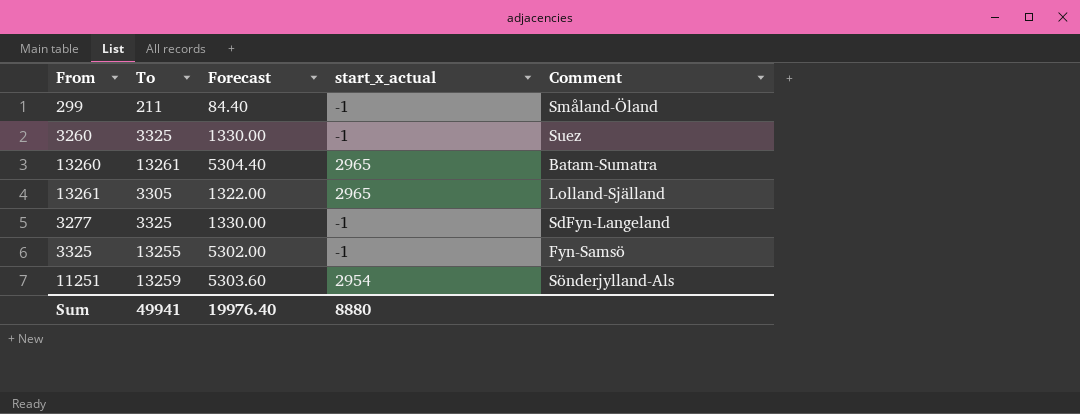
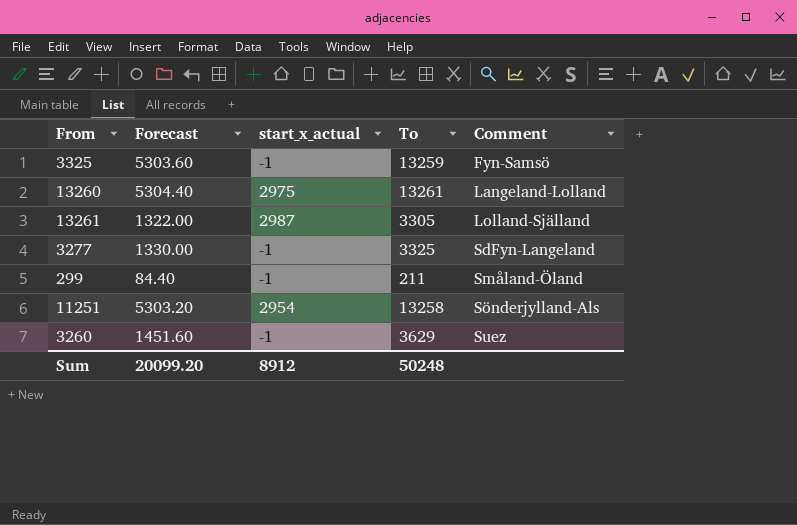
row order: none -> Comment ascending
column To | position: 2 -> 4
3325 | Forecast: 5302.00 -> 5303.60
3325 | To: 13255 -> 13259
13260 | start_x_actual: 2965 -> 2975
13260 | Comment: Batam-Sumatra -> Langeland-Lolland
13261 | start_x_actual: 2965 -> 2987
11251 | Forecast: 5303.60 -> 5303.20
11251 | To: 13259 -> 13258
3260 | Forecast: 1330.00 -> 1451.60
3260 | To: 3325 -> 3629
Sum | Forecast: 19976.40 -> 20099.20
Sum | start_x_actual: 8880 -> 8912
Sum | To: 49941 -> 50248

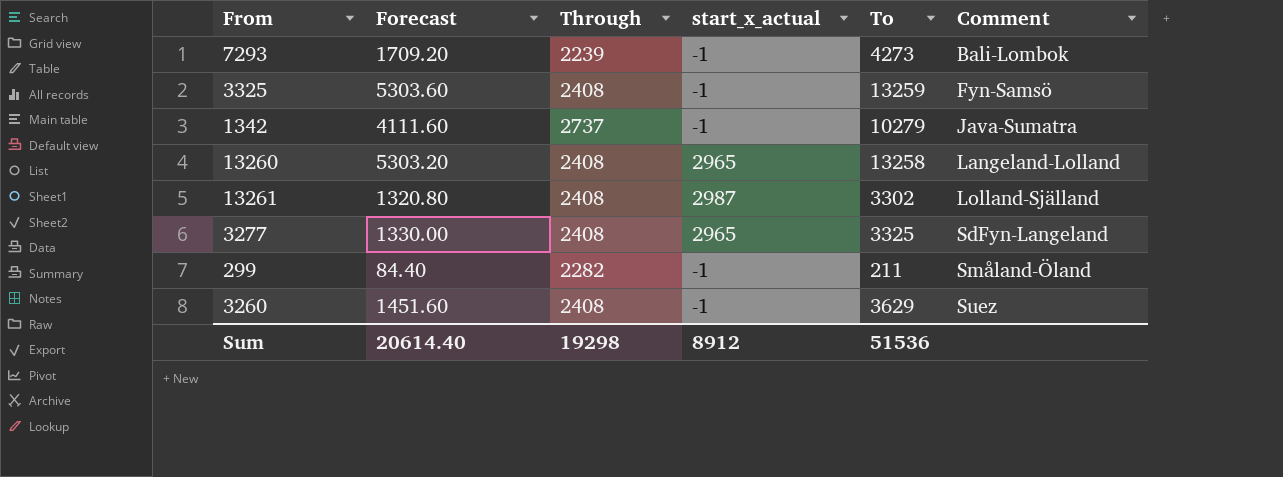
column Through | position: none -> 3
row 11251: 5303.20 | 2954 | 13258 | Sönderjylland-Als -> none
row 7293: none -> 1709.20 | 2239 | -1 | 4273 | Bali-Lombok
row 1342: none -> 4111.60 | 2737 | -1 | 10279 | Java-Sumatra
13260 | Forecast: 5304.40 -> 5303.20
13260 | start_x_actual: 2975 -> 2965
13260 | To: 13261 -> 13258
13261 | Forecast: 1322.00 -> 1320.80
13261 | To: 3305 -> 3302
3277 | start_x_actual: -1 -> 2965
Sum | Forecast: 20099.20 -> 20614.40
Sum | To: 50248 -> 51536

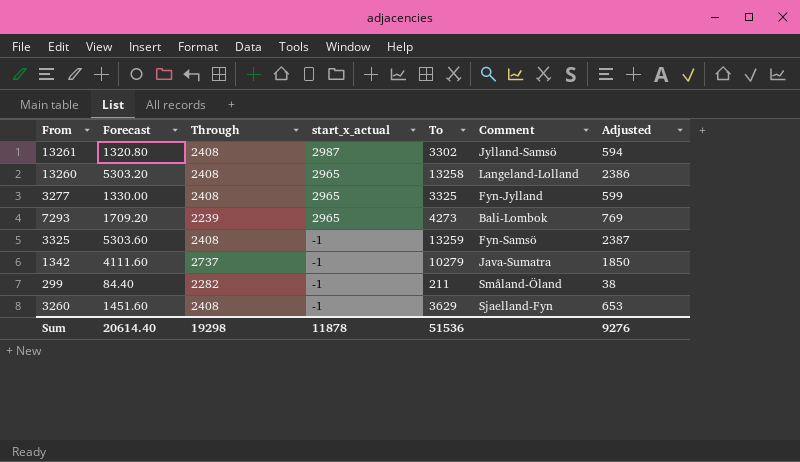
row order: Comment ascending -> start_x_actual descending
column Adjusted | formula: none -> [To] * 0.18
13261 | Comment: Lolland-Själland -> Jylland-Samsö
3277 | Comment: SdFyn-Langeland -> Fyn-Jylland
7293 | start_x_actual: -1 -> 2965
3260 | Comment: Suez -> Sjaelland-Fyn
Sum | start_x_actual: 8912 -> 11878

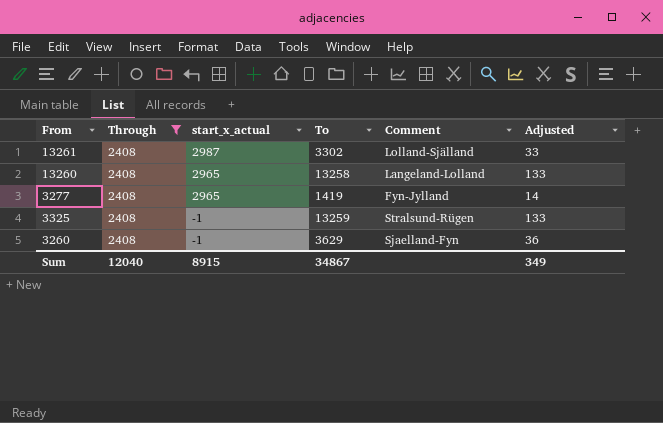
filter: none -> Through = 2408
column Forecast | formula: [To] * 0.4 -> none
column Adjusted | formula: [To] * 0.18 -> [To] * 0.01
13261 | Comment: Jylland-Samsö -> Lolland-Själland
3277 | To: 3325 -> 1419
3325 | Comment: Fyn-Samsö -> Stralsund-Rügen
Sum | Through: 19298 -> 12040
Sum | start_x_actual: 11878 -> 8915
Sum | To: 51536 -> 34867
Sum | Adjusted: 9276 -> 349

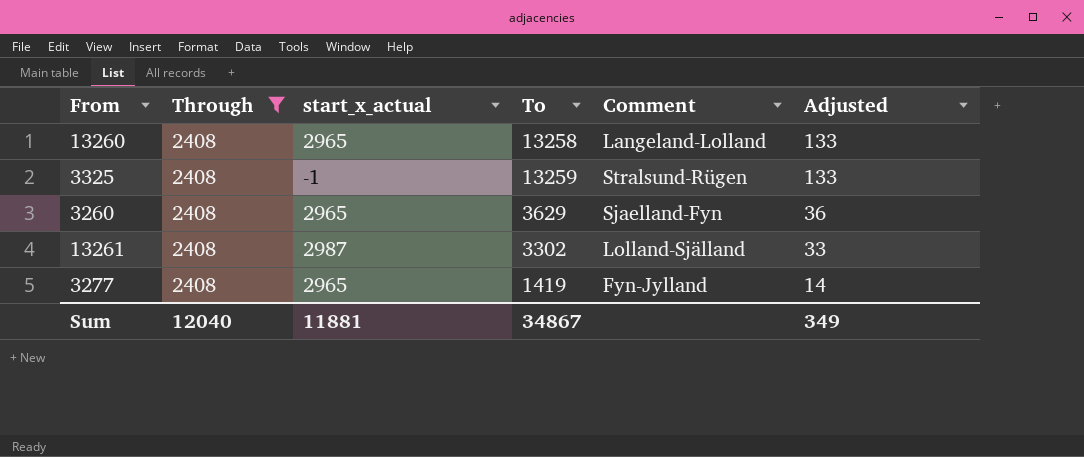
row order: start_x_actual descending -> Adjusted descending
3260 | start_x_actual: -1 -> 2965
Sum | start_x_actual: 8915 -> 11881

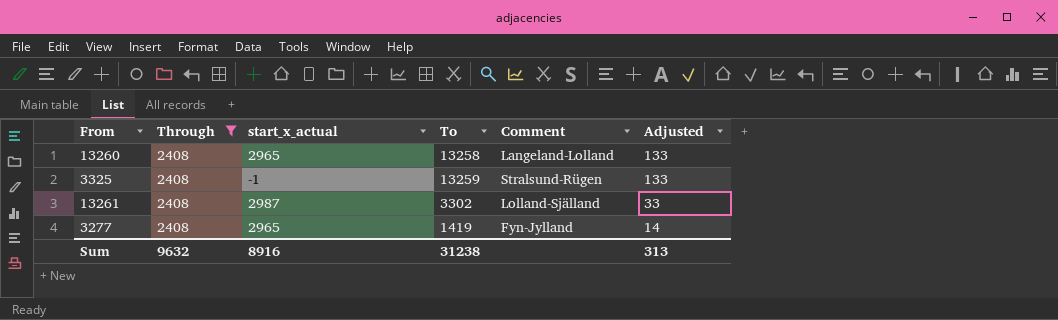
row 3260: 2408 | 2965 | 3629 | Sjaelland-Fyn | 36 -> none
Sum | Through: 12040 -> 9632
Sum | start_x_actual: 11881 -> 8916
Sum | To: 34867 -> 31238
Sum | Adjusted: 349 -> 313

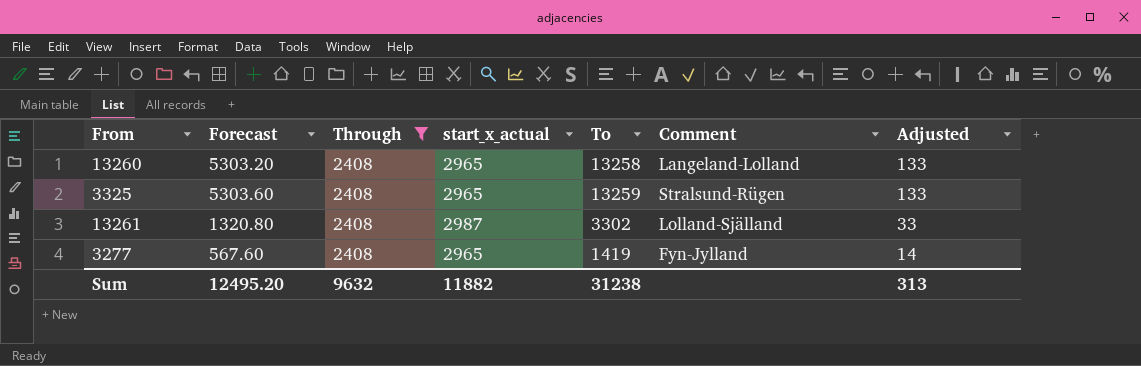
column Forecast | formula: none -> [To] * 0.4
3325 | start_x_actual: -1 -> 2965
Sum | start_x_actual: 8916 -> 11882

